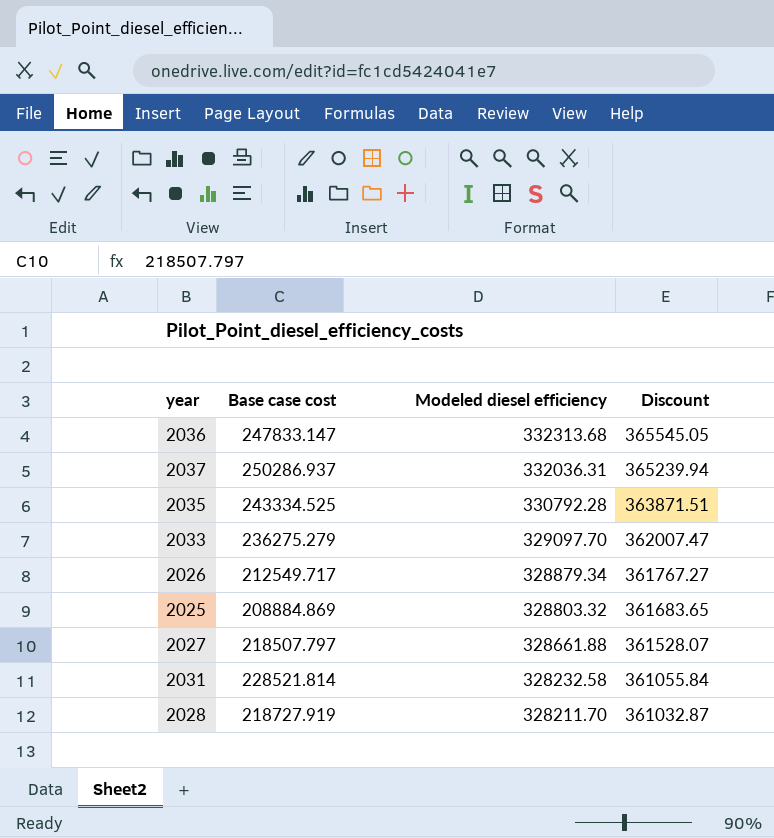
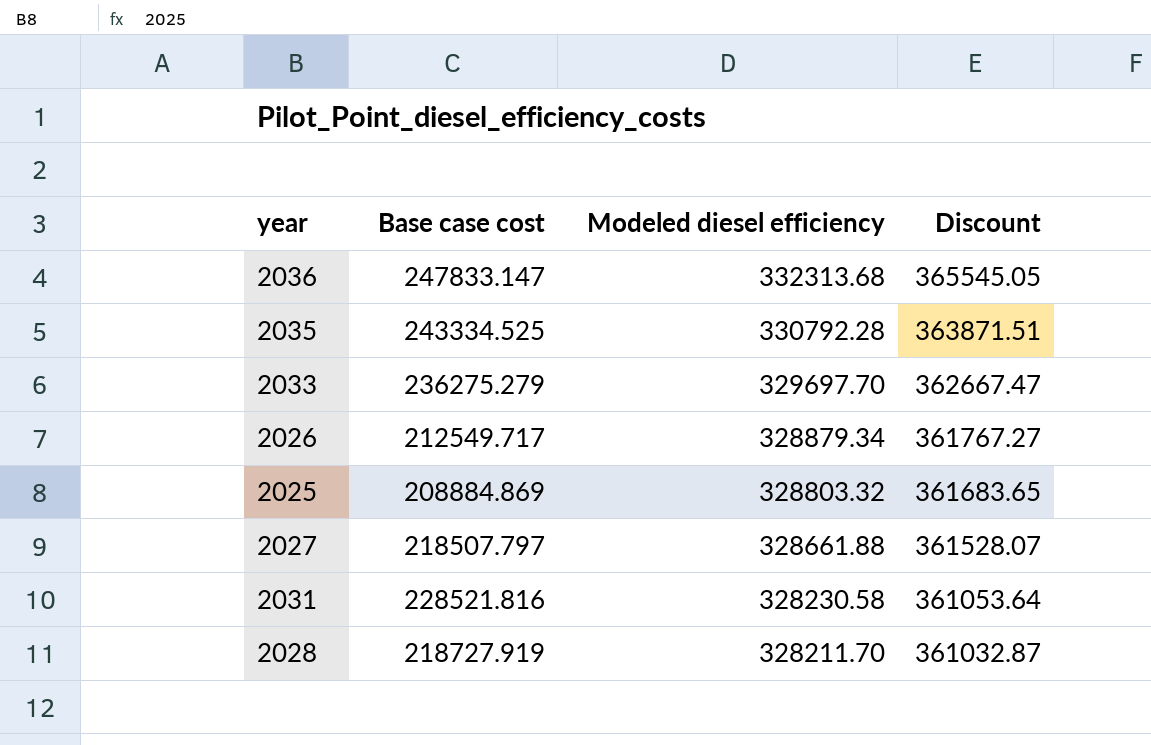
row 2037: 250286.937 | 332036.31 | 365239.94 -> none
2033 | Modeled diesel efficiency: 329097.70 -> 329697.70
2033 | Discount: 362007.47 -> 362667.47
2031 | Base case cost: 228521.814 -> 228521.816
2031 | Modeled diesel efficiency: 328232.58 -> 328230.58
2031 | Discount: 361055.84 -> 361053.64

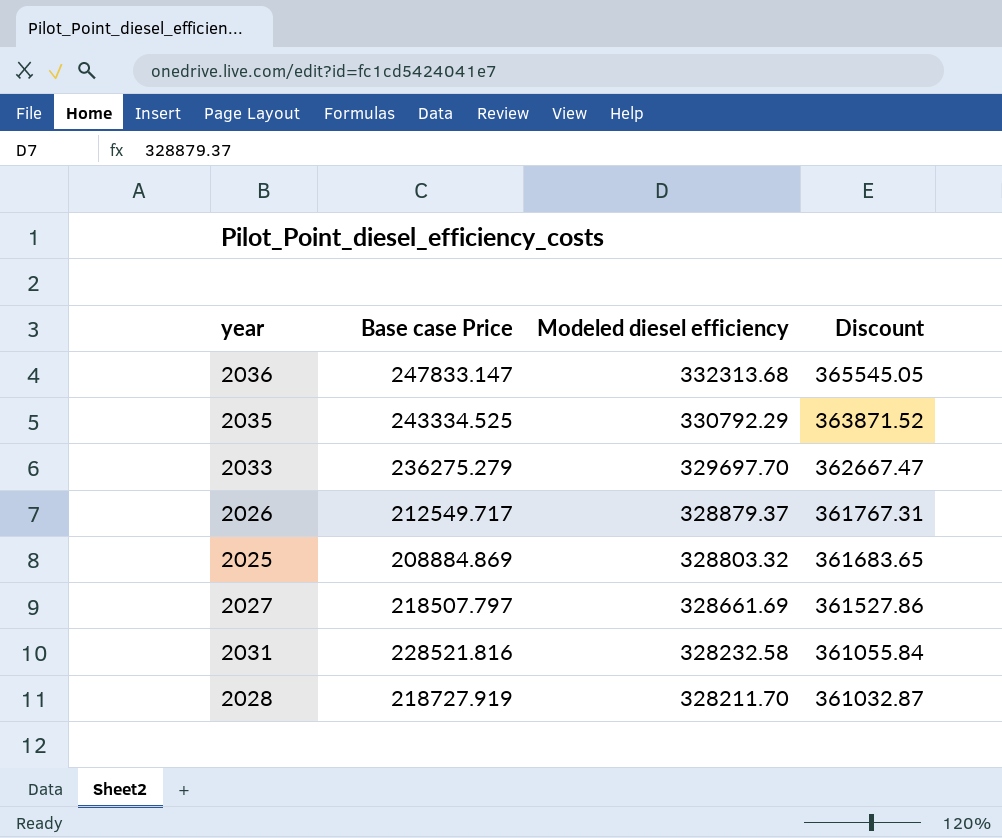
column name: Base case cost -> Base case Price
2035 | Modeled diesel efficiency: 330792.28 -> 330792.29
2035 | Discount: 363871.51 -> 363871.52
2026 | Modeled diesel efficiency: 328879.34 -> 328879.37
2026 | Discount: 361767.27 -> 361767.31
2027 | Modeled diesel efficiency: 328661.88 -> 328661.69
2027 | Discount: 361528.07 -> 361527.86
2031 | Modeled diesel efficiency: 328230.58 -> 328232.58
2031 | Discount: 361053.64 -> 361055.84

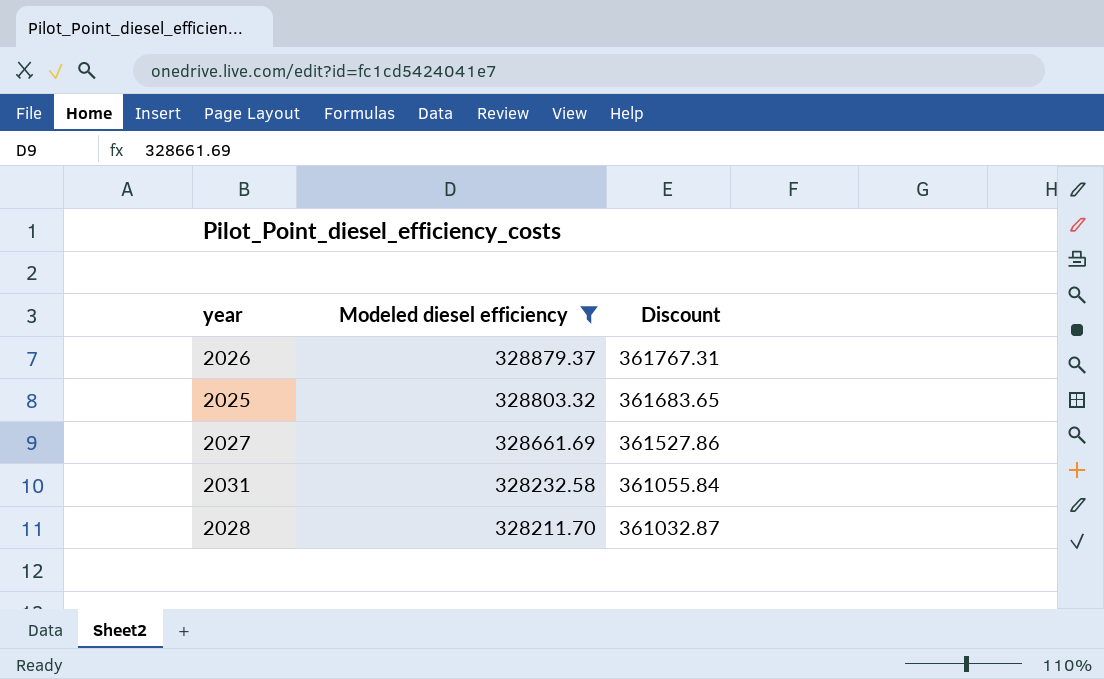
filter: none -> Modeled diesel efficiency <= 328879.37
column Base case Price | position: 2 -> none

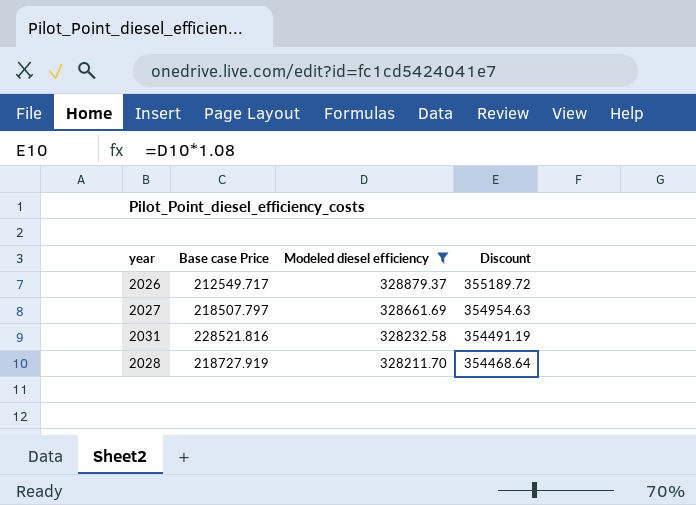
column Base case Price | position: none -> 2
column Discount | formula: [Modeled diesel efficiency] * 1.1 -> [Modeled diesel efficiency] * 1.08
row 2025: 328803.32 | 361683.65 -> none

